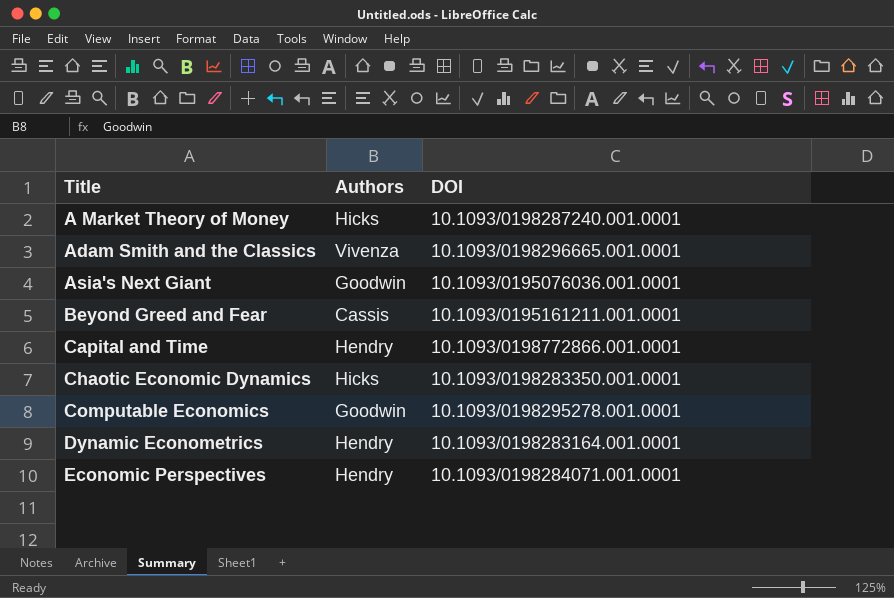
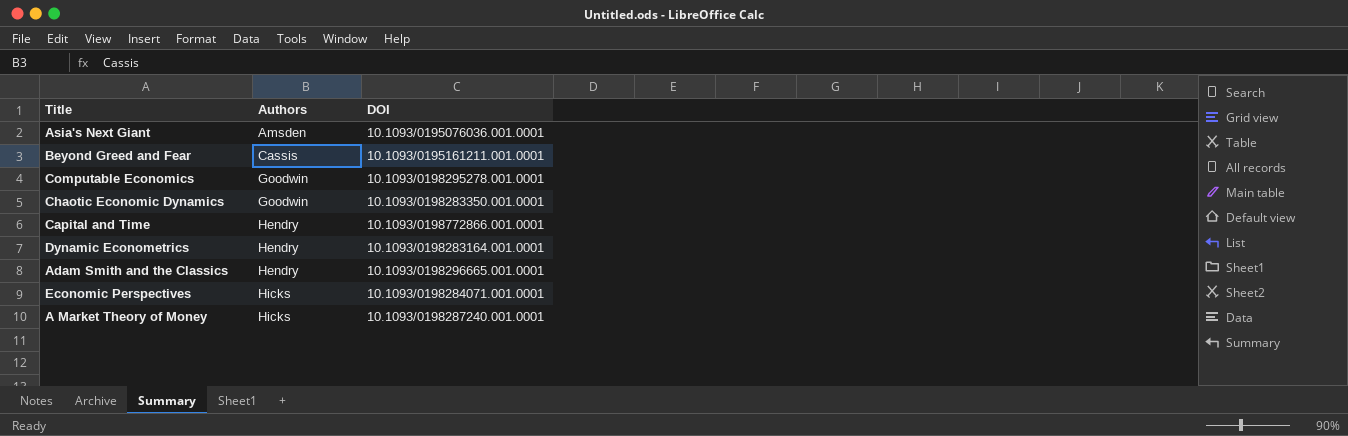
row order: Title ascending -> Authors ascending
Asia's Next Giant | Authors: Goodwin -> Amsden
Chaotic Economic Dynamics | Authors: Hicks -> Goodwin
Adam Smith and the Classics | Authors: Vivenza -> Hendry
Economic Perspectives | Authors: Hendry -> Hicks

